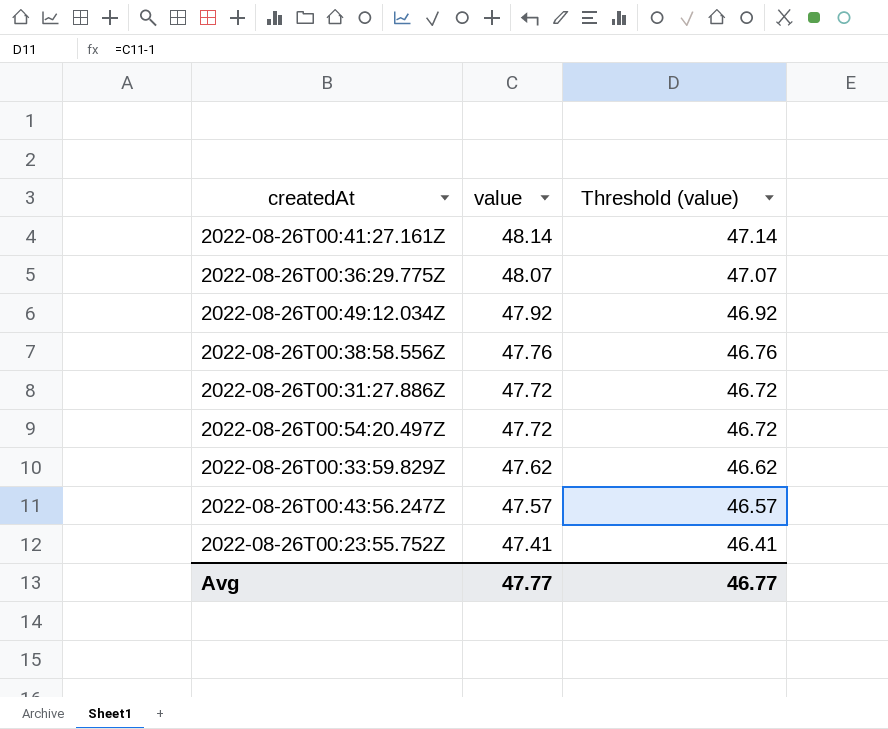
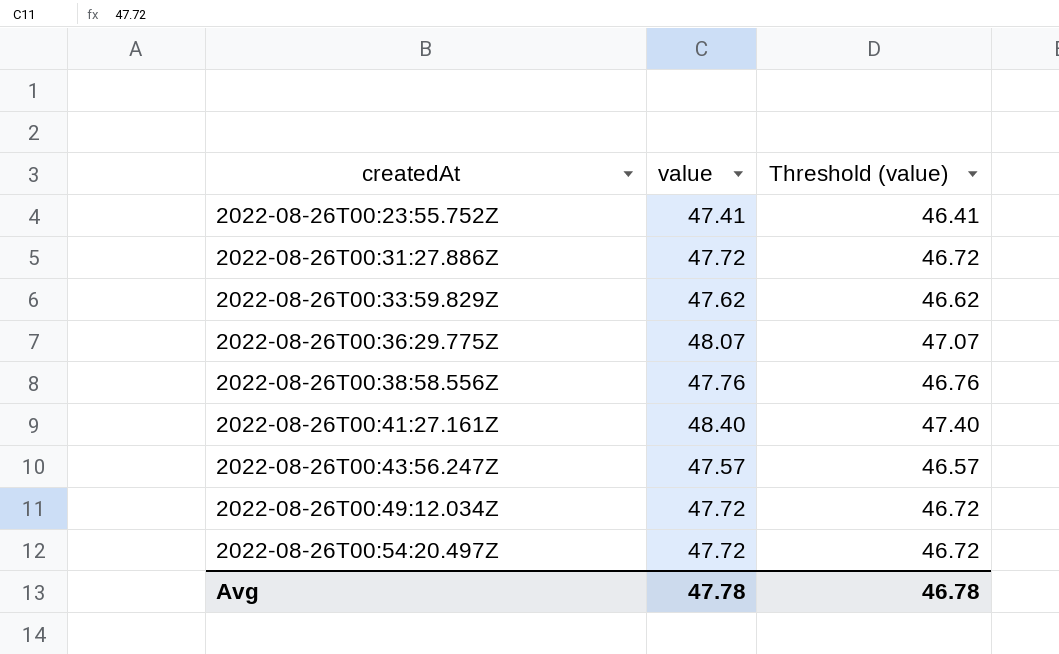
row order: value descending -> createdAt ascending
2022-08-26T00:41:27.161Z | value: 48.14 -> 48.40
2022-08-26T00:41:27.161Z | Threshold (value): 47.14 -> 47.40
2022-08-26T00:49:12.034Z | value: 47.92 -> 47.72
2022-08-26T00:49:12.034Z | Threshold (value): 46.92 -> 46.72
Avg | value: 47.77 -> 47.78
Avg | Threshold (value): 46.77 -> 46.78

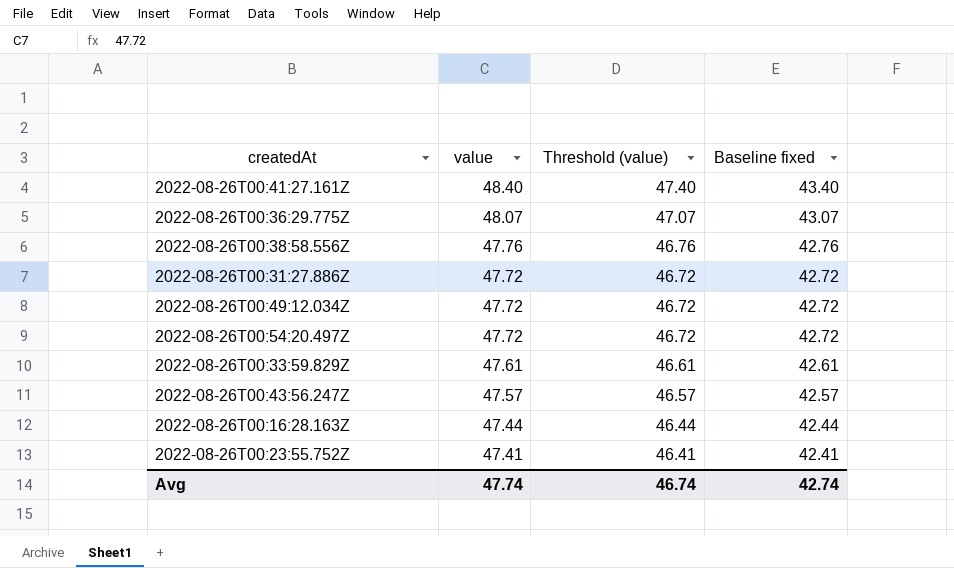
row order: createdAt ascending -> value descending
column Baseline fixed | formula: none -> [value] - 5
2022-08-26T00:33:59.829Z | value: 47.62 -> 47.61
2022-08-26T00:33:59.829Z | Threshold (value): 46.62 -> 46.61
row 2022-08-26T00:16:28.163Z: none -> 47.44 | 46.44 | 42.44
Avg | value: 47.78 -> 47.74
Avg | Threshold (value): 46.78 -> 46.74

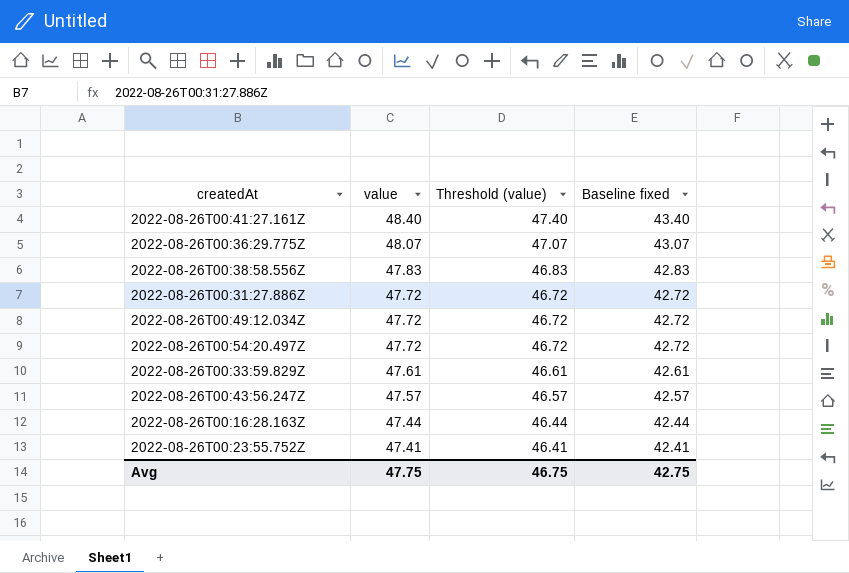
2022-08-26T00:38:58.556Z | value: 47.76 -> 47.83
2022-08-26T00:38:58.556Z | Threshold (value): 46.76 -> 46.83
2022-08-26T00:38:58.556Z | Baseline fixed: 42.76 -> 42.83
Avg | value: 47.74 -> 47.75
Avg | Threshold (value): 46.74 -> 46.75
Avg | Baseline fixed: 42.74 -> 42.75

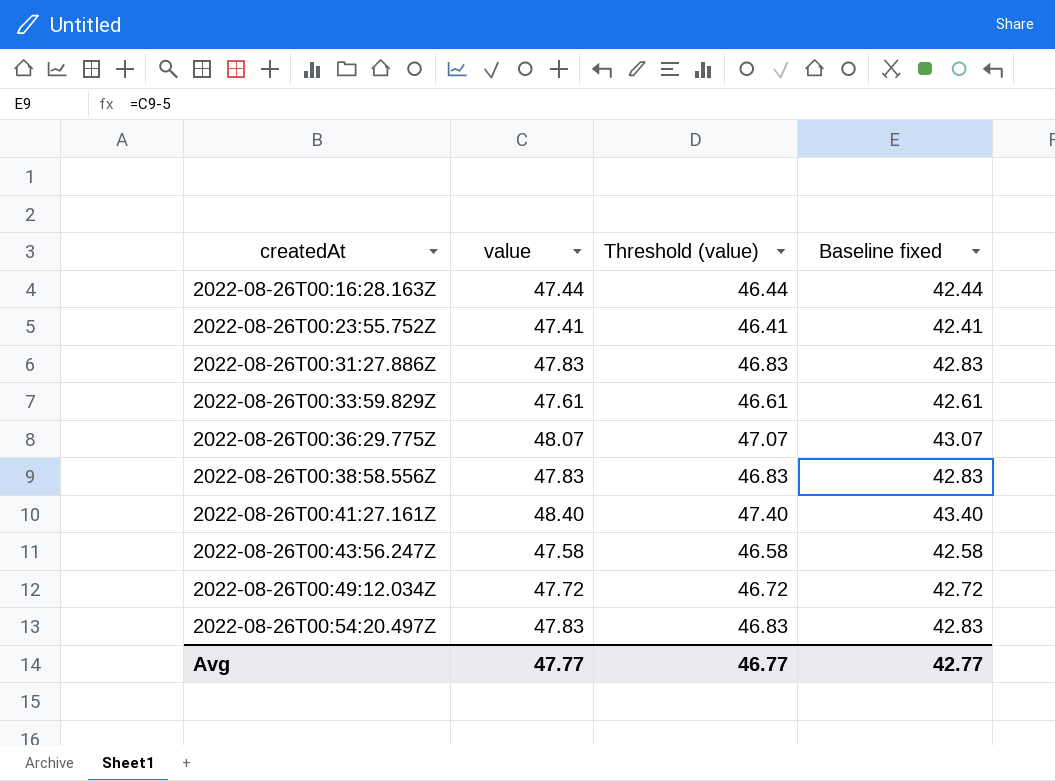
row order: value descending -> createdAt ascending
2022-08-26T00:31:27.886Z | value: 47.72 -> 47.83
2022-08-26T00:31:27.886Z | Threshold (value): 46.72 -> 46.83
2022-08-26T00:31:27.886Z | Baseline fixed: 42.72 -> 42.83
2022-08-26T00:43:56.247Z | value: 47.57 -> 47.58
2022-08-26T00:43:56.247Z | Threshold (value): 46.57 -> 46.58
2022-08-26T00:43:56.247Z | Baseline fixed: 42.57 -> 42.58
2022-08-26T00:54:20.497Z | value: 47.72 -> 47.83
2022-08-26T00:54:20.497Z | Threshold (value): 46.72 -> 46.83
2022-08-26T00:54:20.497Z | Baseline fixed: 42.72 -> 42.83
Avg | value: 47.75 -> 47.77
Avg | Threshold (value): 46.75 -> 46.77
Avg | Baseline fixed: 42.75 -> 42.77

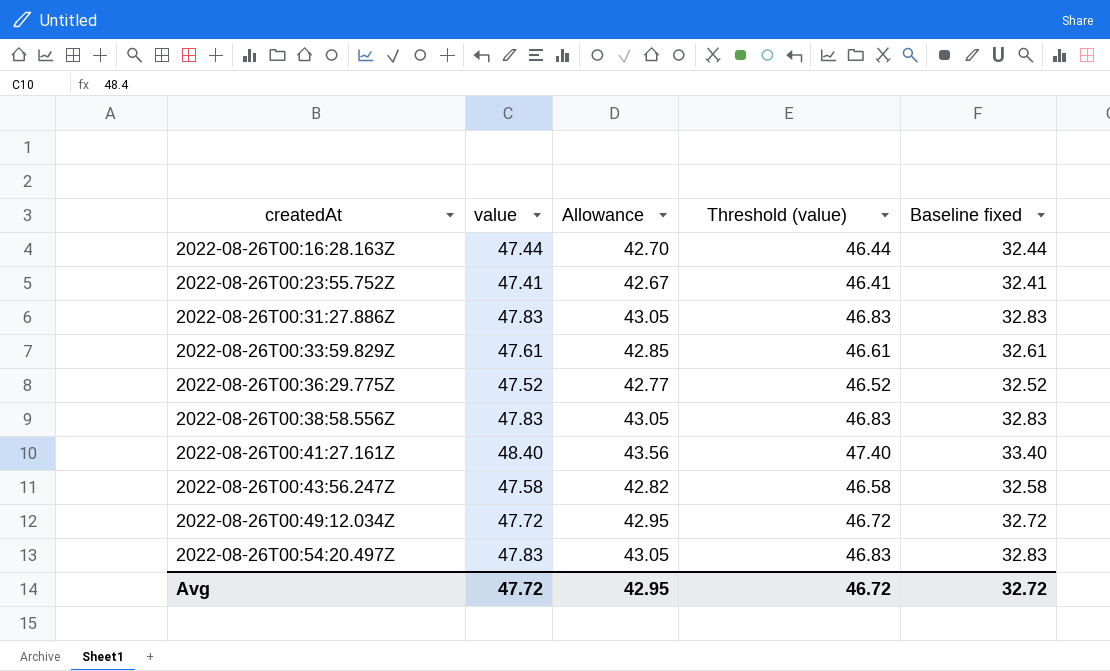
column Allowance | formula: none -> [value] * 0.9
column Baseline fixed | formula: [value] - 5 -> [value] - 15
2022-08-26T00:36:29.775Z | value: 48.07 -> 47.52
2022-08-26T00:36:29.775Z | Threshold (value): 47.07 -> 46.52
Avg | value: 47.77 -> 47.72
Avg | Threshold (value): 46.77 -> 46.72
Avg | Baseline fixed: 42.77 -> 32.72

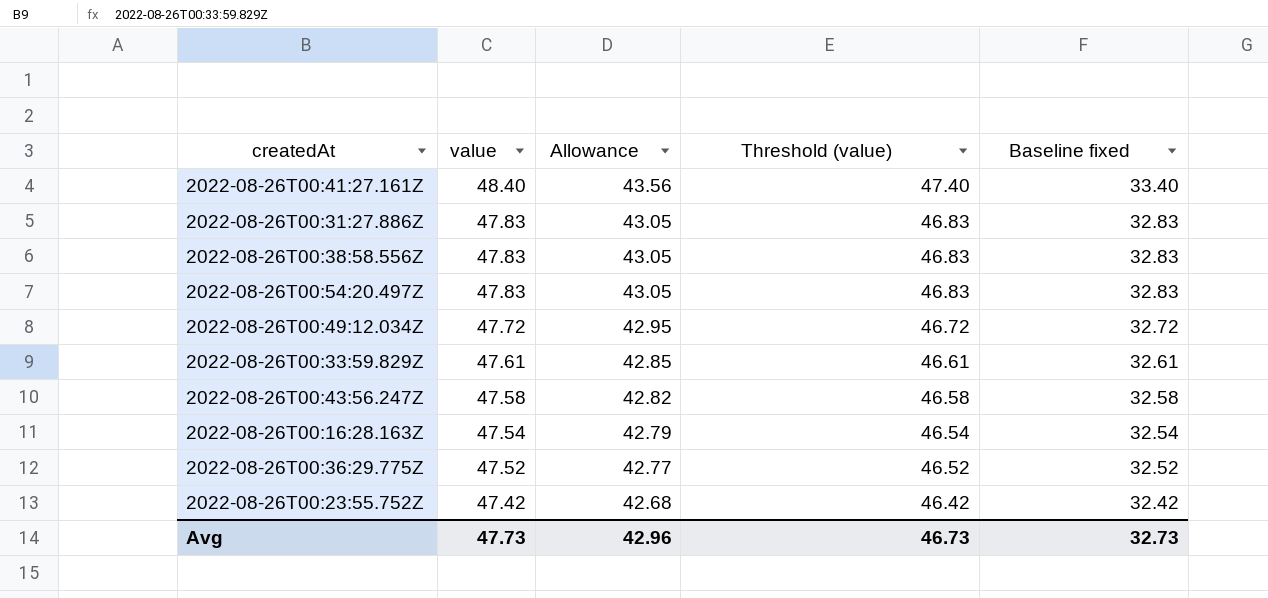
row order: createdAt ascending -> value descending
2022-08-26T00:16:28.163Z | value: 47.44 -> 47.54
2022-08-26T00:16:28.163Z | Allowance: 42.70 -> 42.79
2022-08-26T00:16:28.163Z | Threshold (value): 46.44 -> 46.54
2022-08-26T00:16:28.163Z | Baseline fixed: 32.44 -> 32.54
2022-08-26T00:23:55.752Z | value: 47.41 -> 47.42
2022-08-26T00:23:55.752Z | Allowance: 42.67 -> 42.68
2022-08-26T00:23:55.752Z | Threshold (value): 46.41 -> 46.42
2022-08-26T00:23:55.752Z | Baseline fixed: 32.41 -> 32.42
Avg | value: 47.72 -> 47.73
Avg | Allowance: 42.95 -> 42.96
Avg | Threshold (value): 46.72 -> 46.73
Avg | Baseline fixed: 32.72 -> 32.73

